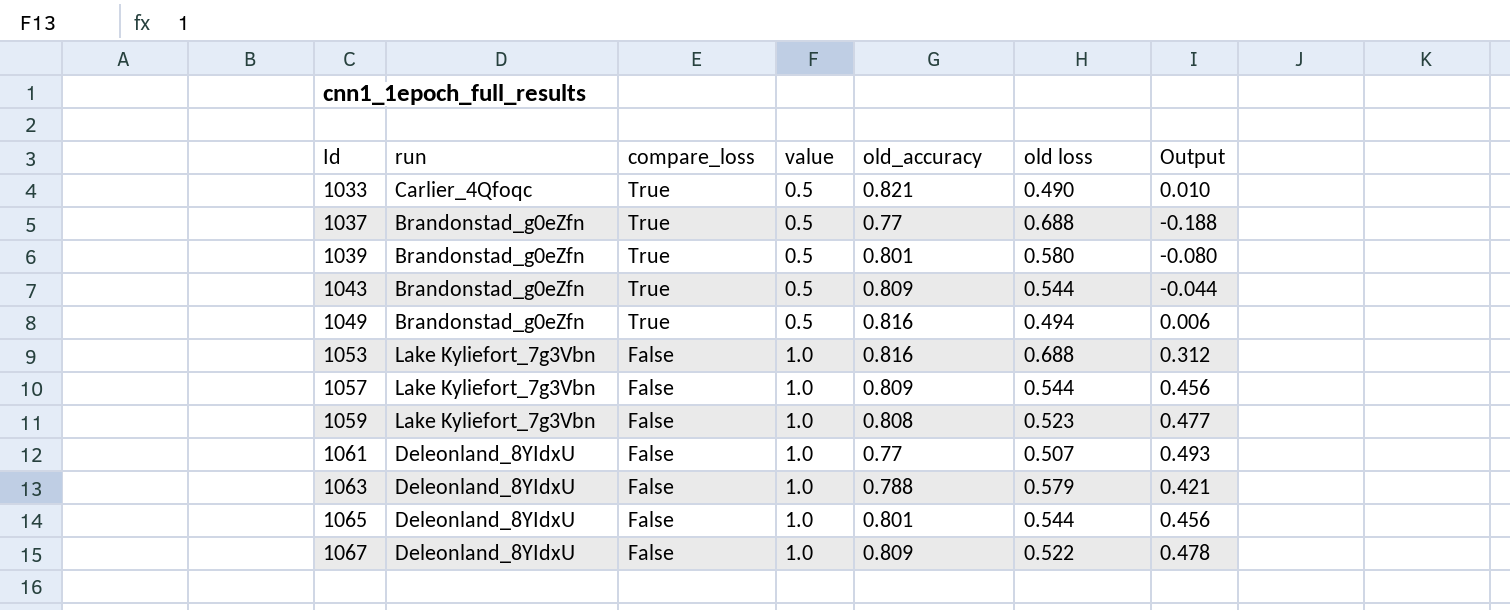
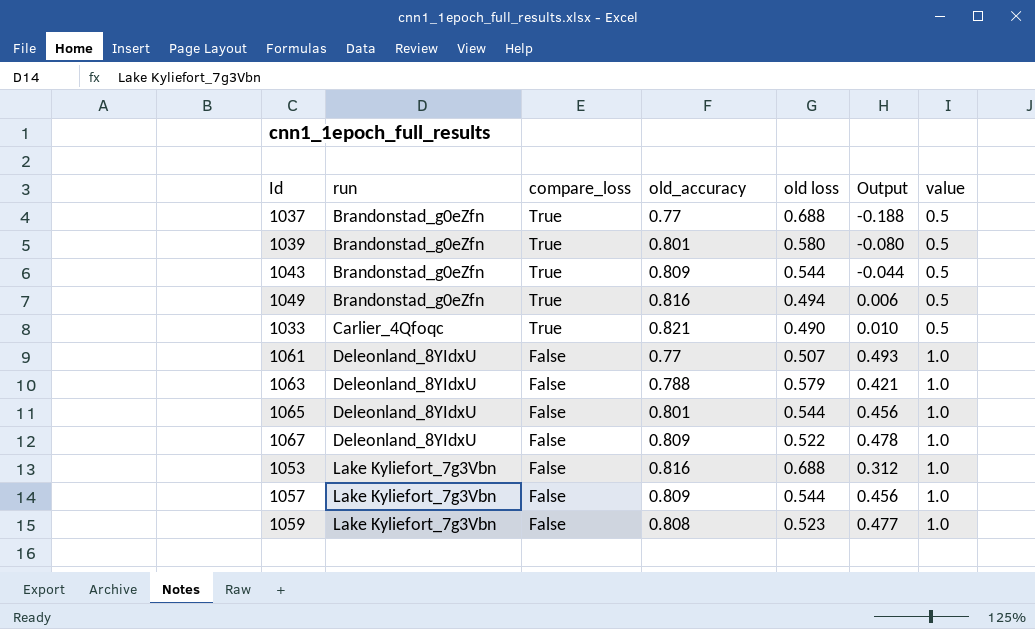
row order: Id ascending -> run ascending
column value | position: 4 -> 7

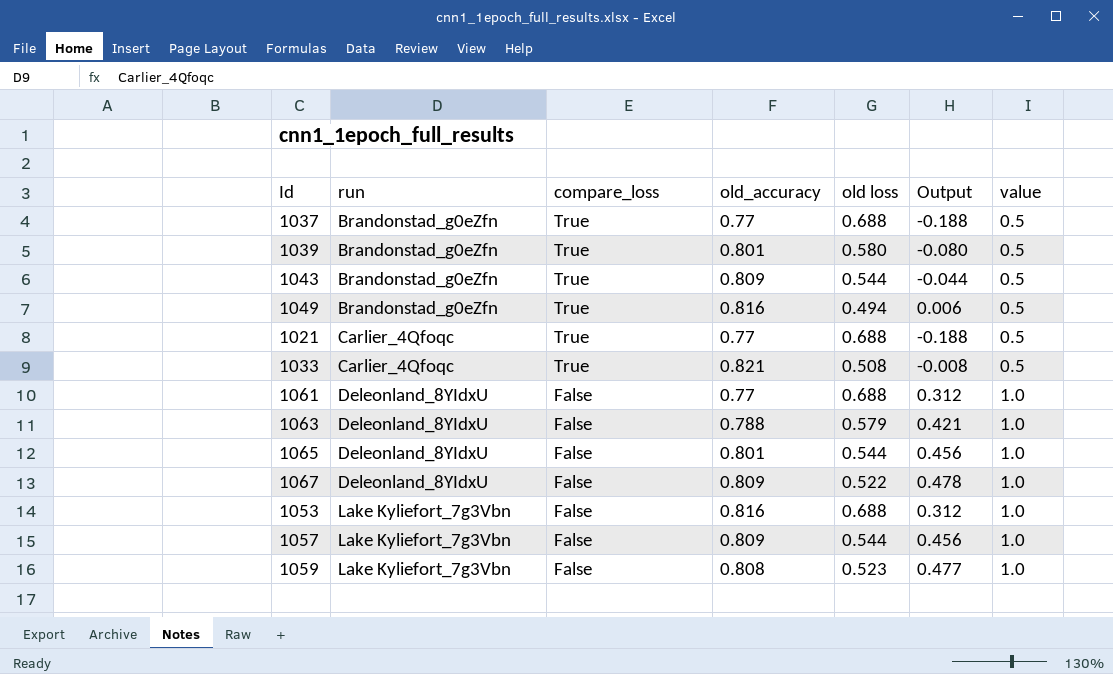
row 1021: none -> Carlier_4Qfoqc | True | 0.77 | 0.688 | -0.188 | 0.5
1033 | old loss: 0.490 -> 0.508
1033 | Output: 0.010 -> -0.008
1061 | old loss: 0.507 -> 0.688
1061 | Output: 0.493 -> 0.312

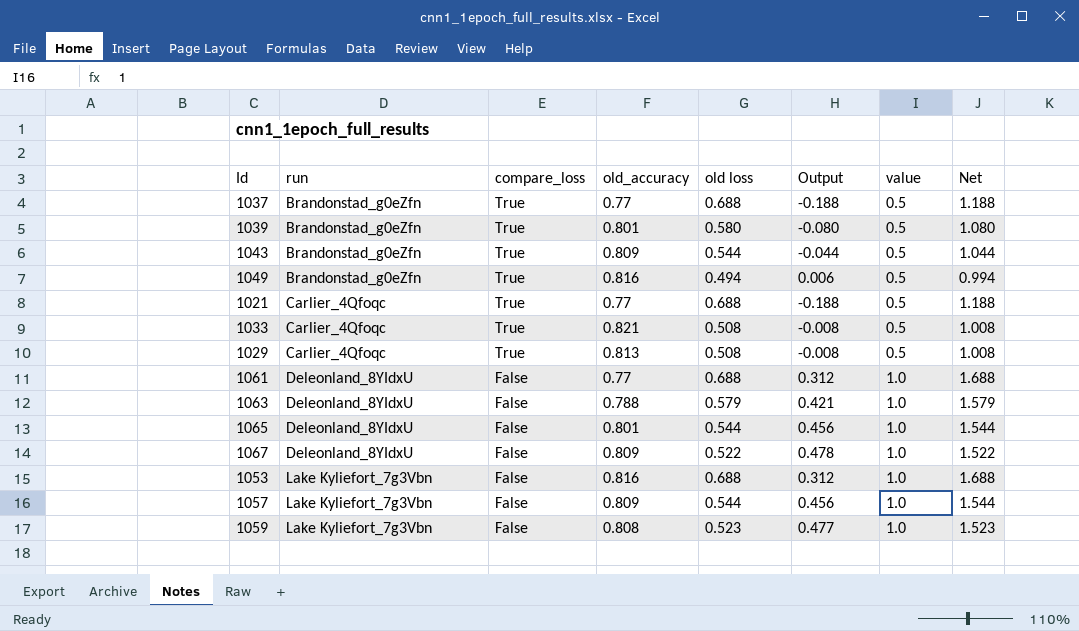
column Net | formula: none -> [old loss] + [value]
row 1029: none -> Carlier_4Qfoqc | True | 0.813 | 0.508 | -0.008 | 0.5 | 1.008

